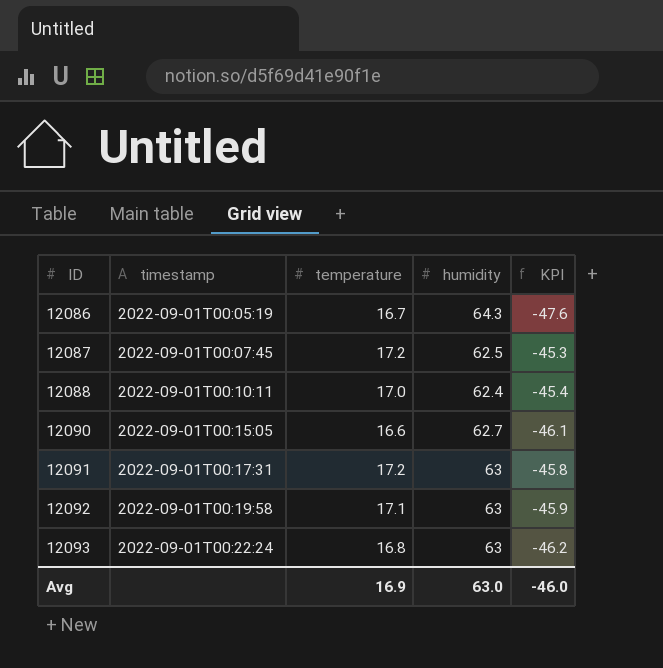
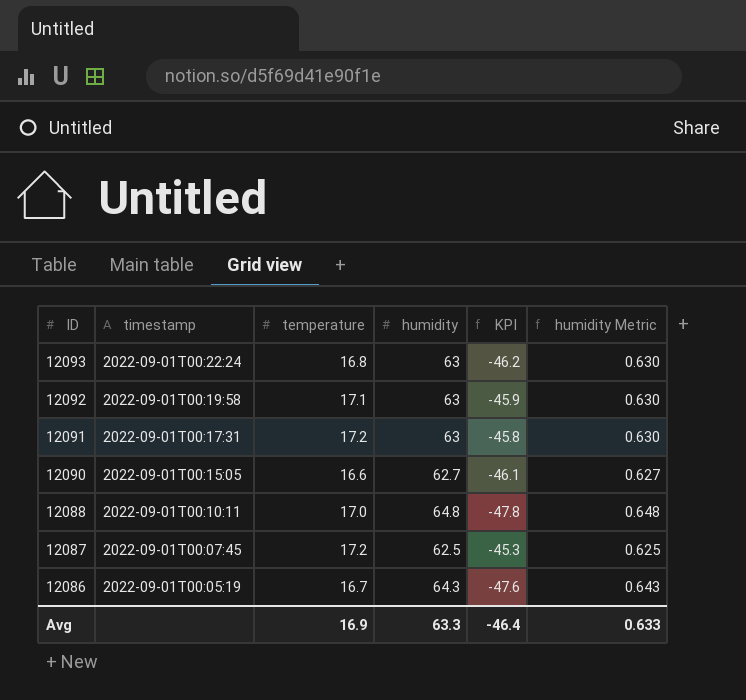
row order: ID ascending -> ID descending
column humidity Metric | formula: none -> [humidity] * 0.01
12088 | humidity: 62.4 -> 64.8
12088 | KPI: -45.4 -> -47.8
Avg | humidity: 63.0 -> 63.3
Avg | KPI: -46.0 -> -46.4

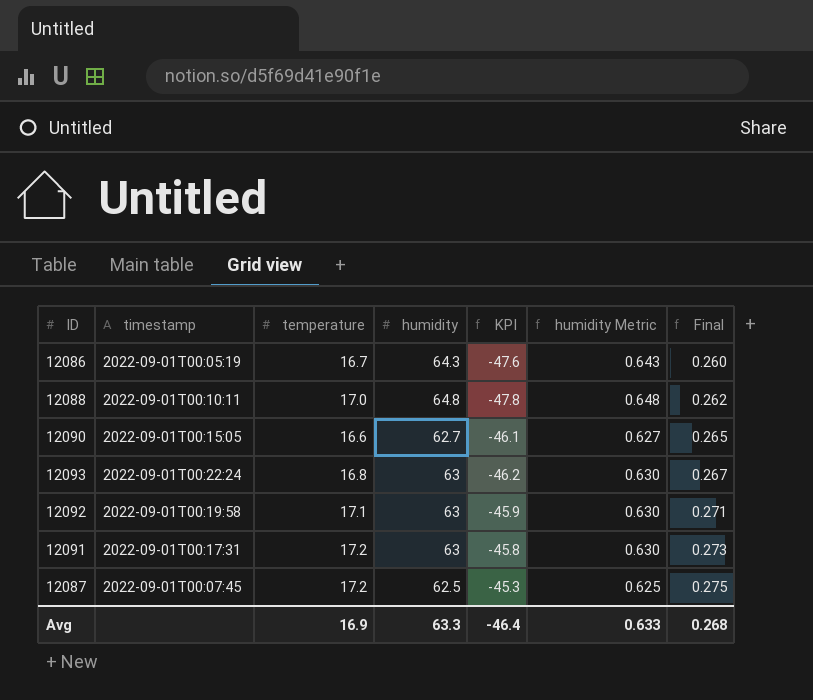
row order: ID descending -> Final ascending
column Final | formula: none -> [temperature] / [humidity]

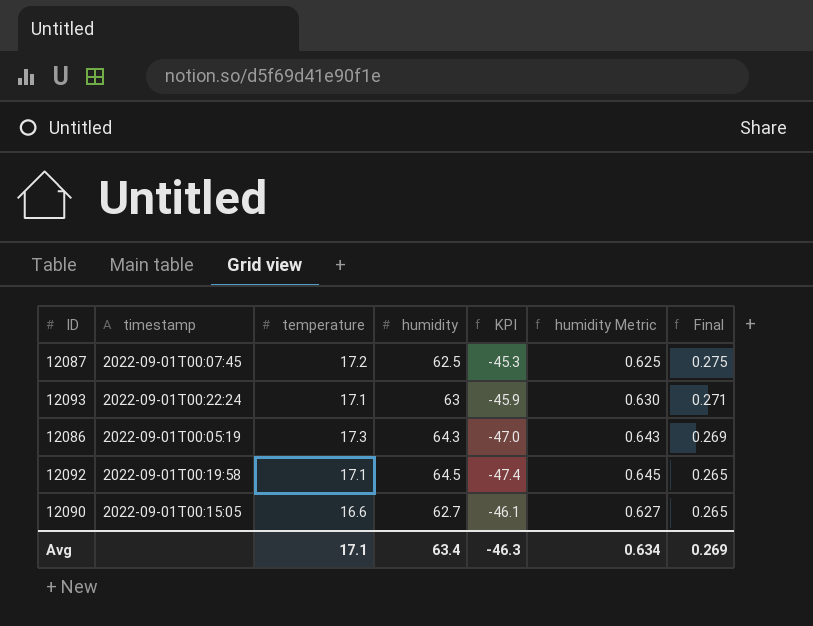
row order: Final ascending -> Final descending
row 12088: 2022-09-01T00:10:11 | 17.0 | 64.8 | -47.8 | 0.648 | 0.262 -> none
row 12091: 2022-09-01T00:17:31 | 17.2 | 63 | -45.8 | 0.630 | 0.273 -> none
12093 | temperature: 16.8 -> 17.1
12093 | KPI: -46.2 -> -45.9
12093 | Final: 0.267 -> 0.271
12086 | temperature: 16.7 -> 17.3
12086 | KPI: -47.6 -> -47.0
12086 | Final: 0.260 -> 0.269
12092 | humidity: 63 -> 64.5
12092 | KPI: -45.9 -> -47.4
12092 | humidity Metric: 0.630 -> 0.645
12092 | Final: 0.271 -> 0.265
Avg | temperature: 16.9 -> 17.1
Avg | humidity: 63.3 -> 63.4
Avg | KPI: -46.4 -> -46.3
Avg | humidity Metric: 0.633 -> 0.634
Avg | Final: 0.268 -> 0.269

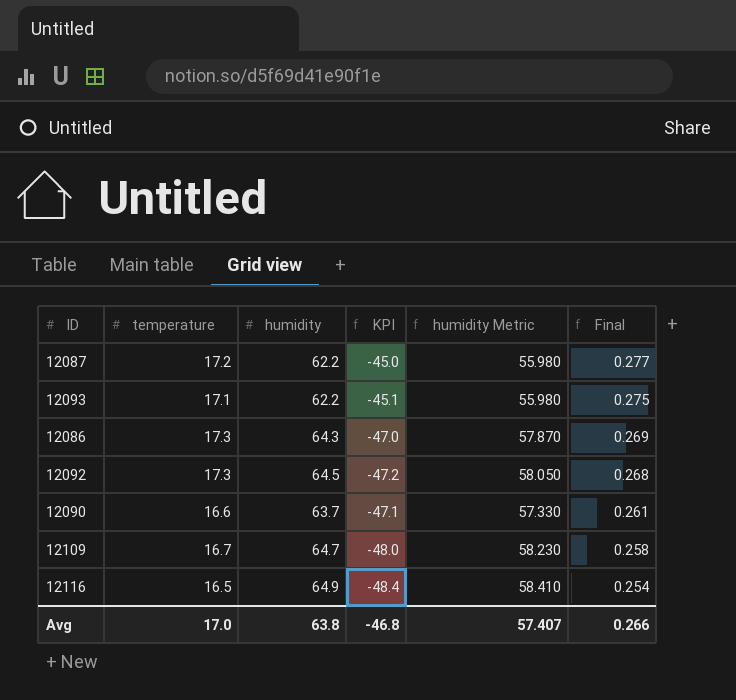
column timestamp | position: 2 -> none
column humidity Metric | formula: [humidity] * 0.01 -> [humidity] * 0.9
12087 | humidity: 62.5 -> 62.2
12087 | KPI: -45.3 -> -45.0
12087 | Final: 0.275 -> 0.277
12093 | humidity: 63 -> 62.2
12093 | KPI: -45.9 -> -45.1
12093 | Final: 0.271 -> 0.275
12092 | temperature: 17.1 -> 17.3
12092 | KPI: -47.4 -> -47.2
12092 | Final: 0.265 -> 0.268
12090 | humidity: 62.7 -> 63.7
12090 | KPI: -46.1 -> -47.1
12090 | Final: 0.265 -> 0.261
row 12109: none -> 16.7 | 64.7 | -48.0 | 58.230 | 0.258
row 12116: none -> 16.5 | 64.9 | -48.4 | 58.410 | 0.254
Avg | temperature: 17.1 -> 17.0
Avg | humidity: 63.4 -> 63.8
Avg | KPI: -46.3 -> -46.8
Avg | humidity Metric: 0.634 -> 57.407
Avg | Final: 0.269 -> 0.266

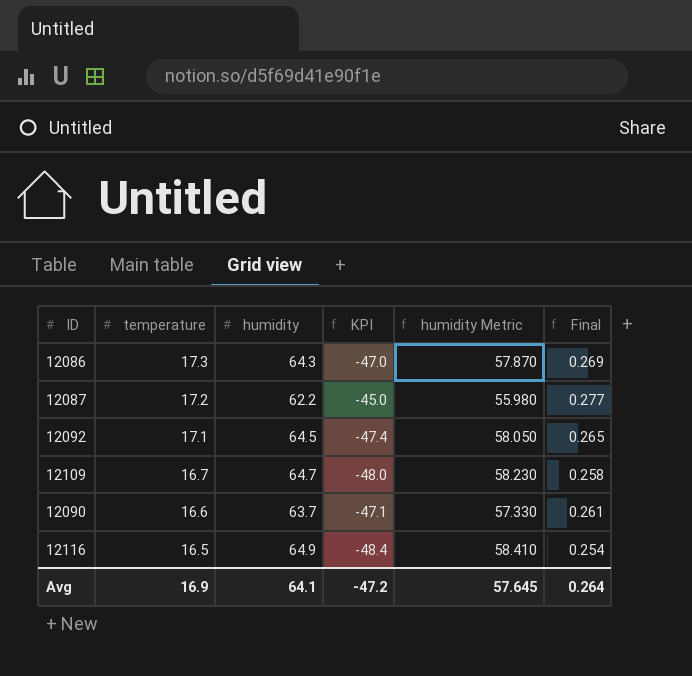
row order: Final descending -> temperature descending
row 12093: 17.1 | 62.2 | -45.1 | 55.980 | 0.275 -> none
12092 | temperature: 17.3 -> 17.1
12092 | KPI: -47.2 -> -47.4
12092 | Final: 0.268 -> 0.265
Avg | temperature: 17.0 -> 16.9
Avg | humidity: 63.8 -> 64.1
Avg | KPI: -46.8 -> -47.2
Avg | humidity Metric: 57.407 -> 57.645
Avg | Final: 0.266 -> 0.264

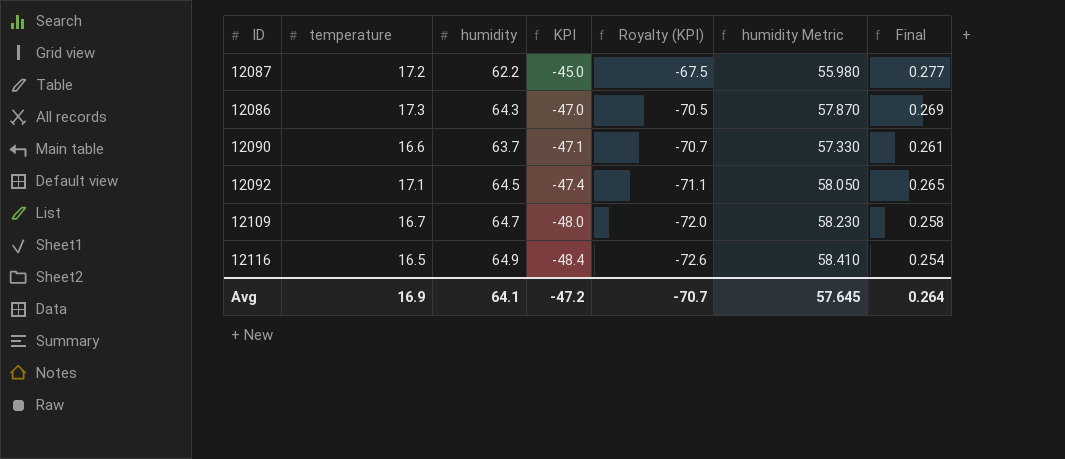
row order: temperature descending -> KPI descending
column Royalty (KPI) | formula: none -> [KPI] * 1.5

